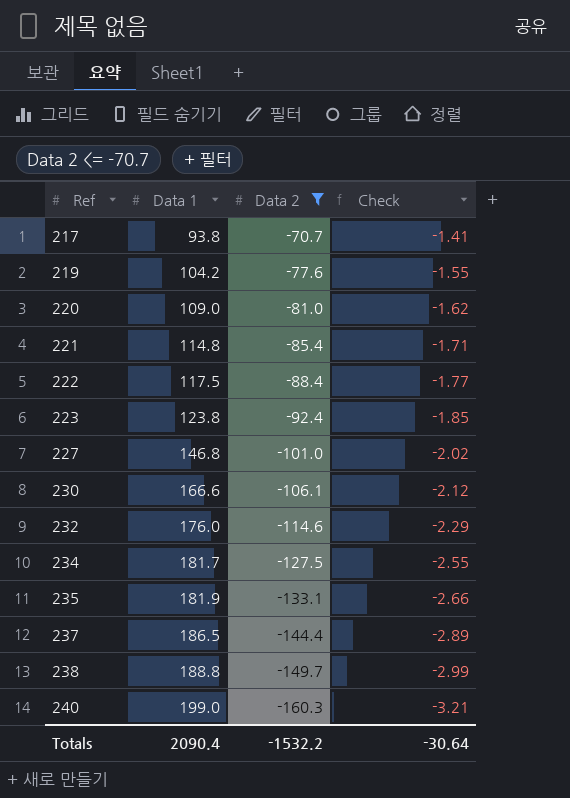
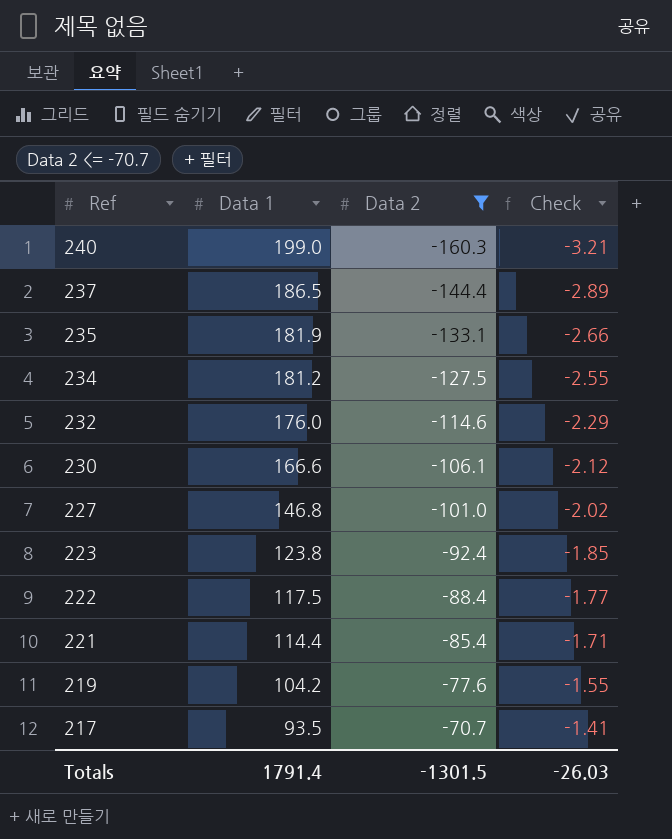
row order: Ref ascending -> Ref descending
row 220: 109.0 | -81.0 | -1.62 -> none
row 238: 188.8 | -149.7 | -2.99 -> none
234 | Data 1: 181.7 -> 181.2
221 | Data 1: 114.8 -> 114.4
217 | Data 1: 93.8 -> 93.5
Totals | Data 1: 2090.4 -> 1791.4
Totals | Data 2: -1532.2 -> -1301.5
Totals | Check: -30.64 -> -26.03

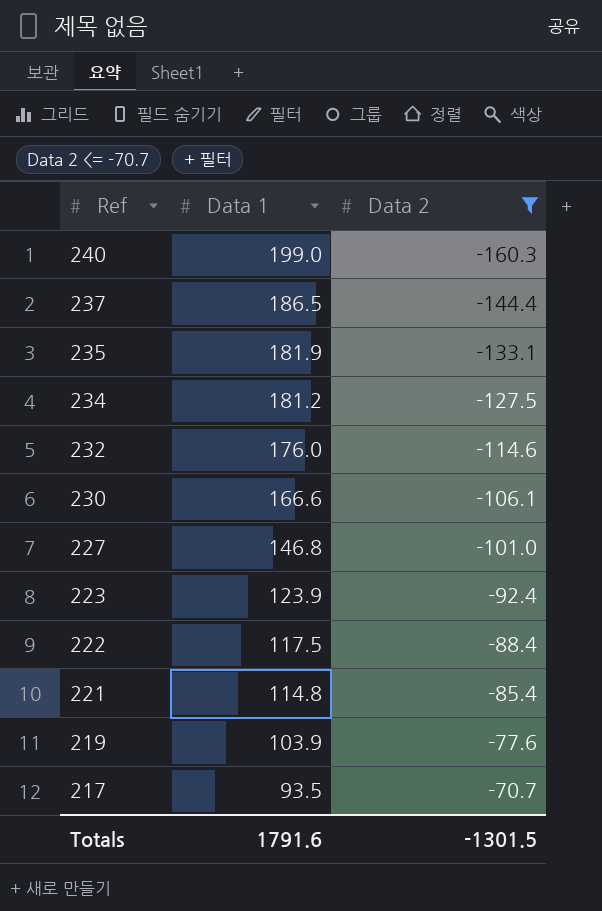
column Check | formula: [Data 2] * 0.02 -> none
223 | Data 1: 123.8 -> 123.9
221 | Data 1: 114.4 -> 114.8
219 | Data 1: 104.2 -> 103.9
Totals | Data 1: 1791.4 -> 1791.6

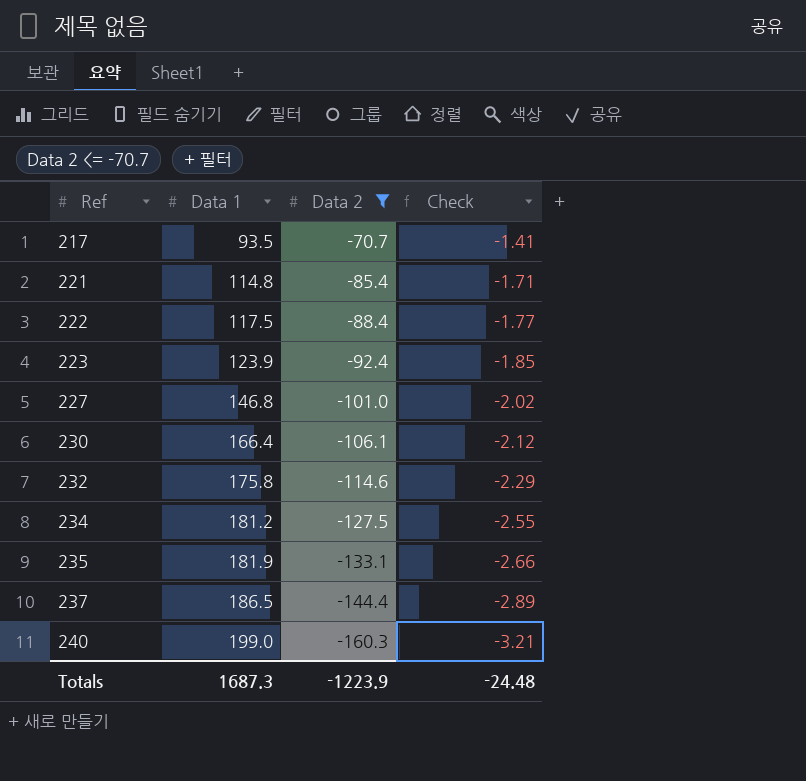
row order: Ref descending -> Ref ascending
column Check | formula: none -> [Data 2] * 0.02
row 219: 103.9 | -77.6 -> none
230 | Data 1: 166.6 -> 166.4
232 | Data 1: 176.0 -> 175.8
Totals | Data 1: 1791.6 -> 1687.3
Totals | Data 2: -1301.5 -> -1223.9

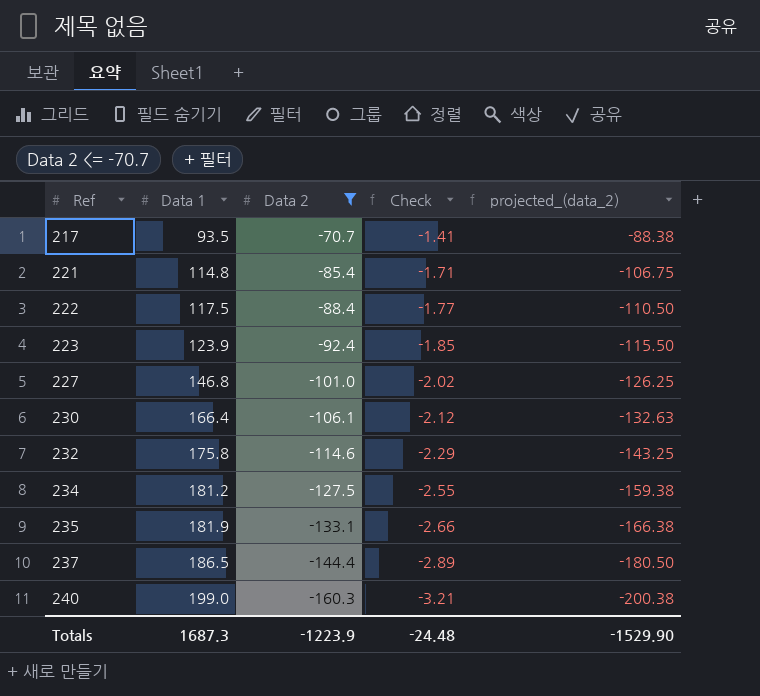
column projected_(data_2) | formula: none -> [Data 2] * 1.25

